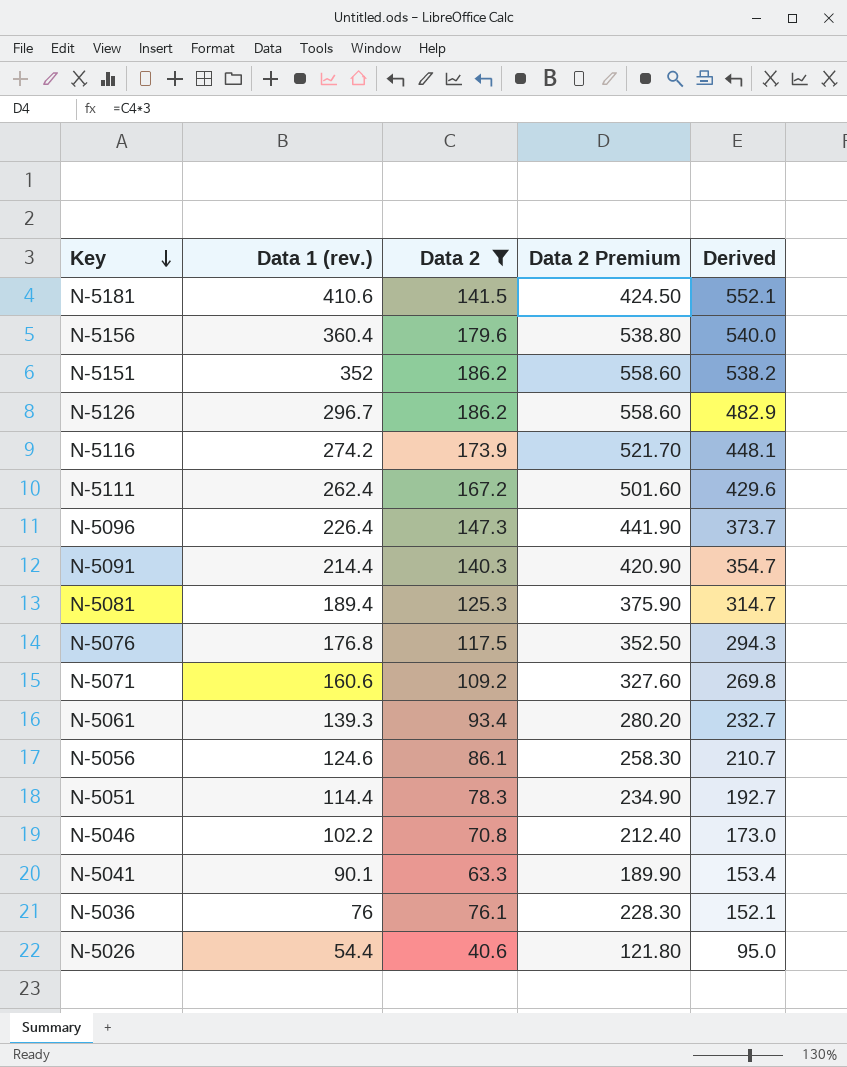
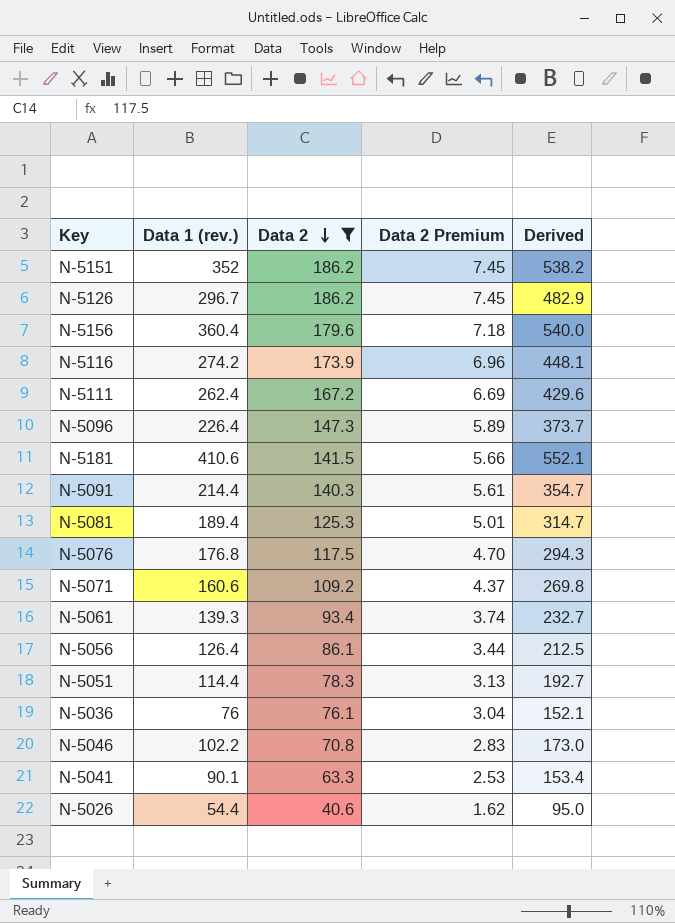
row order: Key descending -> Data 2 descending
column Data 2 Premium | formula: [Data 2] * 3 -> [Data 2] * 0.04
N-5056 | Data 1 (rev.): 124.6 -> 126.4
N-5056 | Derived: 210.7 -> 212.5

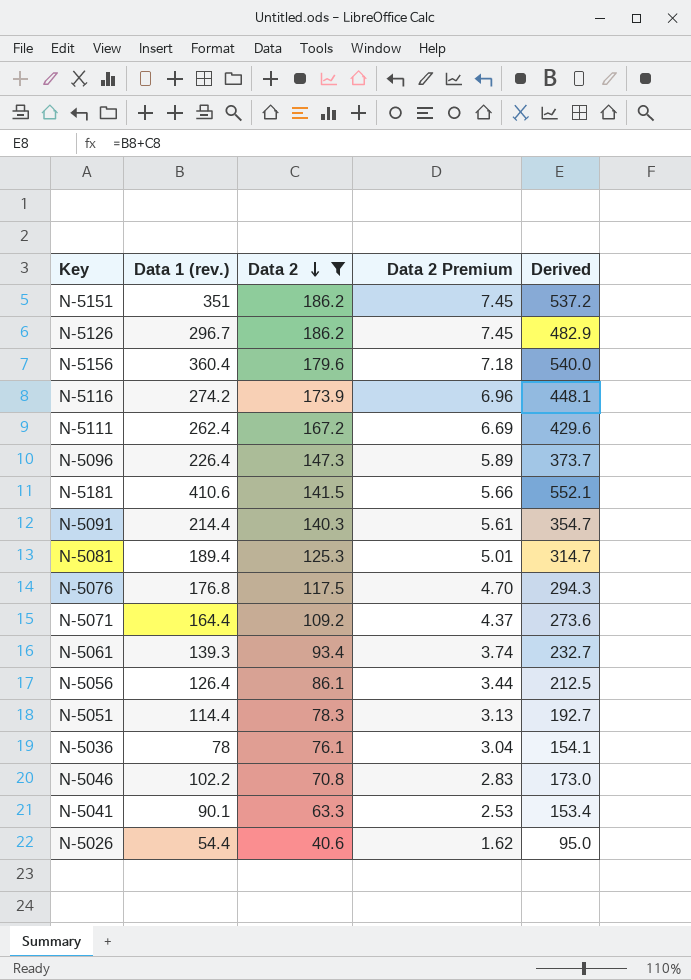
N-5151 | Data 1 (rev.): 352 -> 351
N-5151 | Derived: 538.2 -> 537.2
N-5071 | Data 1 (rev.): 160.6 -> 164.4
N-5071 | Derived: 269.8 -> 273.6
N-5036 | Data 1 (rev.): 76 -> 78
N-5036 | Derived: 152.1 -> 154.1

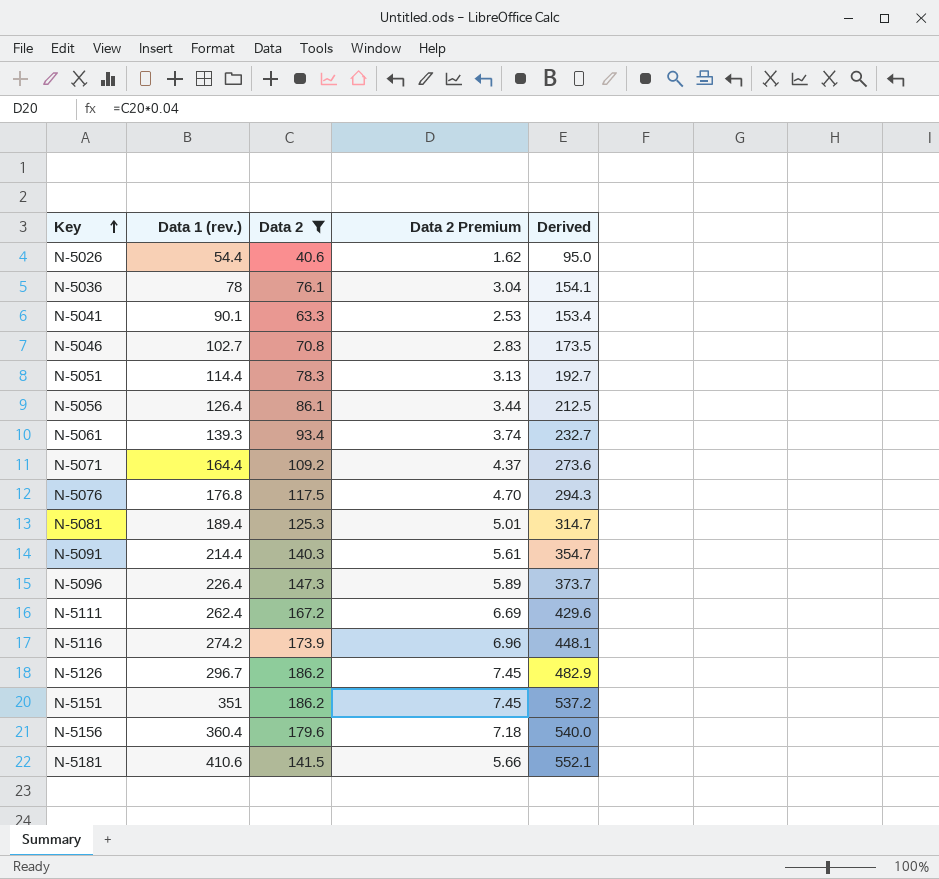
row order: Data 2 descending -> Key ascending
N-5046 | Data 1 (rev.): 102.2 -> 102.7
N-5046 | Derived: 173.0 -> 173.5

